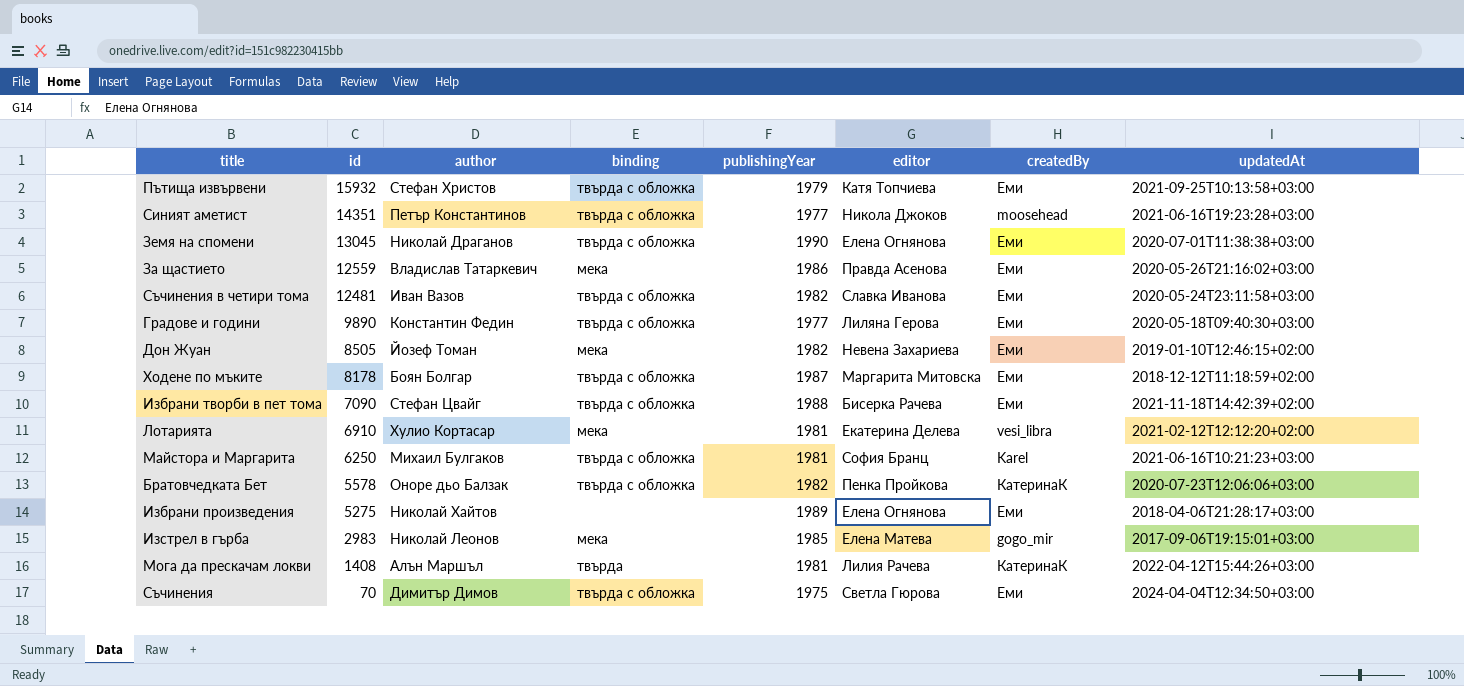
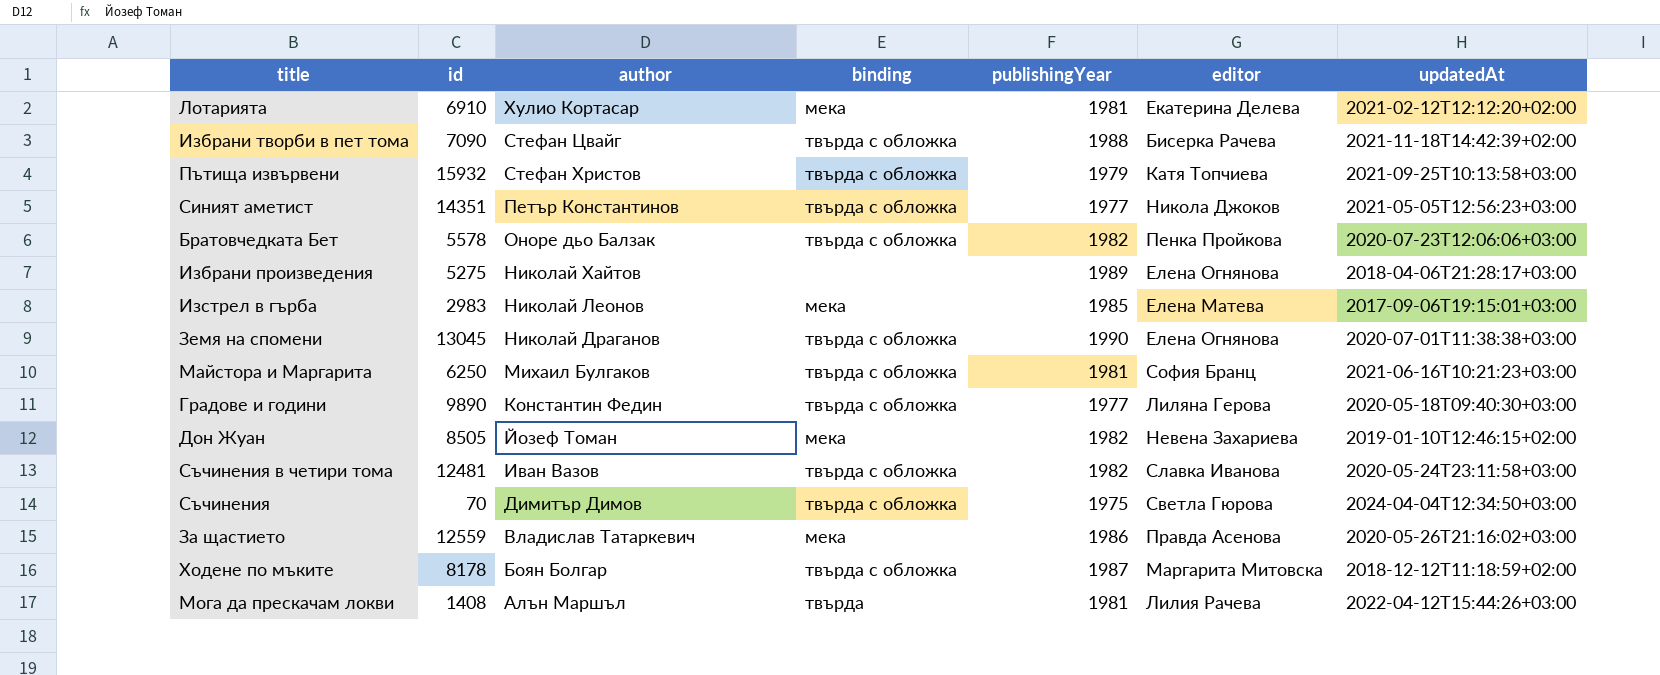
row order: id descending -> author descending
column createdBy | position: 7 -> none
Синият аметист | updatedAt: 2021-06-16T19:23:28+03:00 -> 2021-05-05T12:56:23+03:00

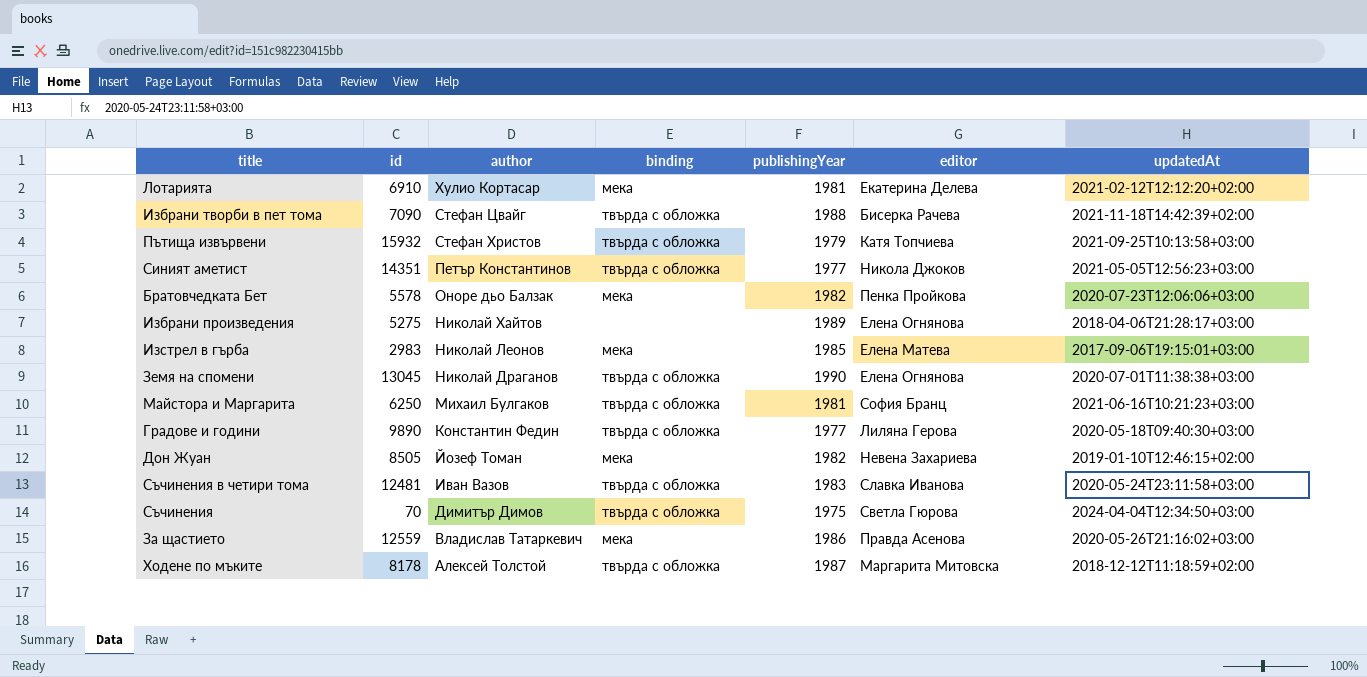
row Мога да прескачам локви: 1408 | Алън Маршъл | твърда | 1981 | Лилия Рачева | 2022-04-12T15:44:26+03:00 -> none
Братовчедката Бет | binding: твърда с обложка -> мека
Съчинения в четири тома | publishingYear: 1982 -> 1983
Ходене по мъките | author: Боян Болгар -> Алексей Толстой

